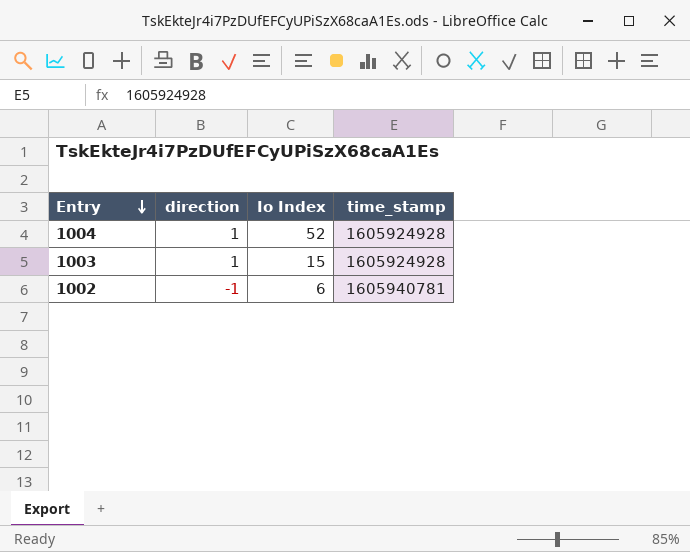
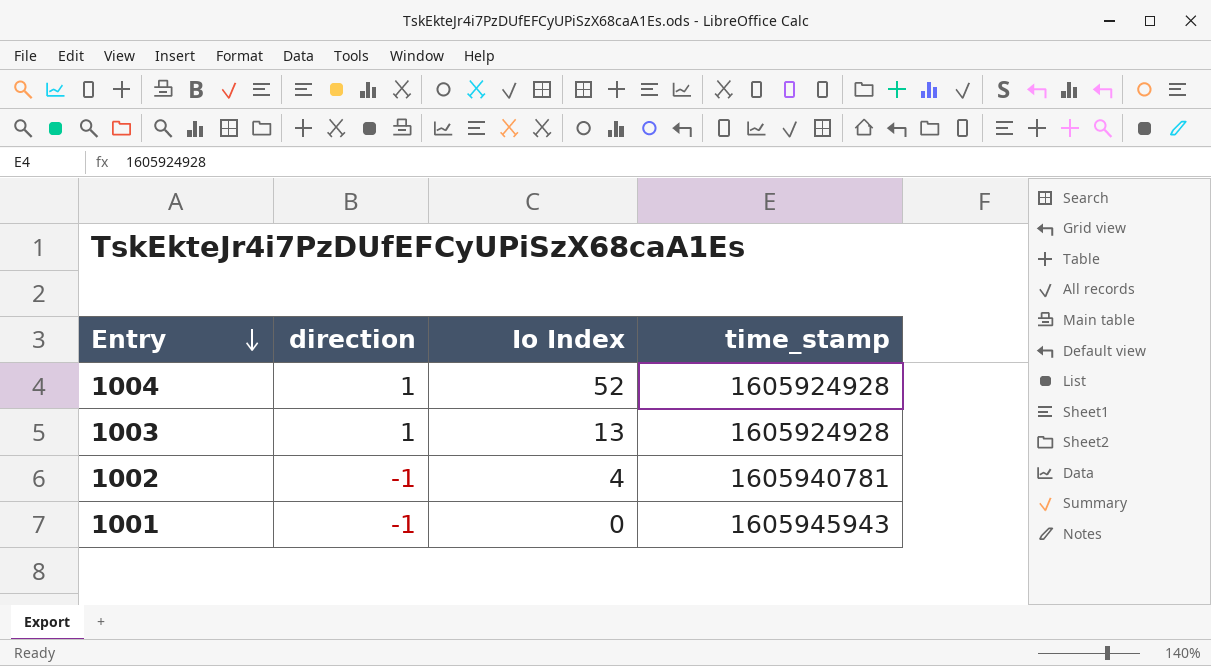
1003 | Io Index: 15 -> 13
1002 | Io Index: 6 -> 4
row 1001: none -> -1 | 0 | 1605945943

